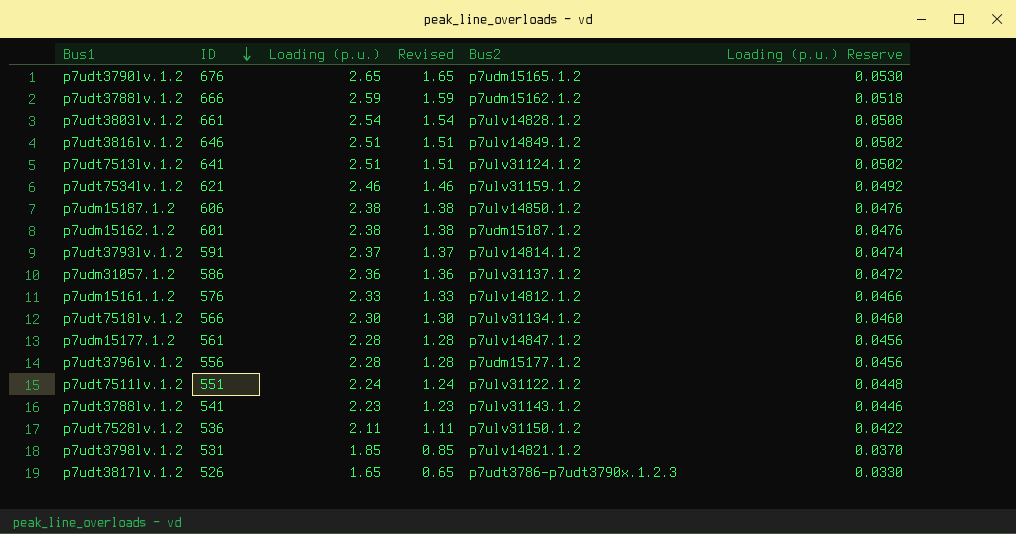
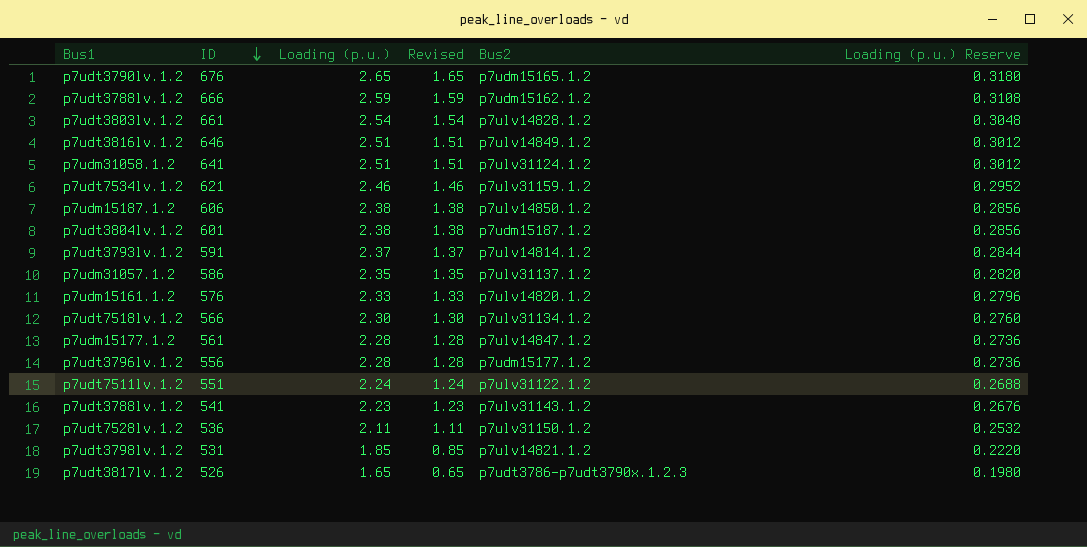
column Loading (p.u.) Reserve | formula: [Loading (p.u.)] * 0.02 -> [Loading (p.u.)] * 0.12
641 | Bus1: p7udt7513lv.1.2 -> p7udm31058.1.2
601 | Bus1: p7udm15162.1.2 -> p7udt3804lv.1.2
586 | Loading (p.u.): 2.36 -> 2.35
586 | Revised: 1.36 -> 1.35
576 | Bus2: p7ulv14812.1.2 -> p7ulv14820.1.2

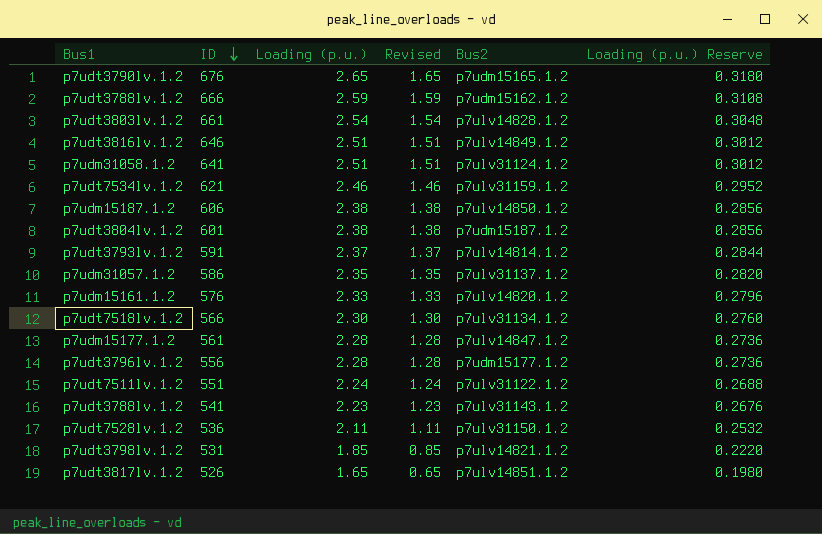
526 | Bus2: p7udt3786-p7udt3790x.1.2.3 -> p7ulv14851.1.2

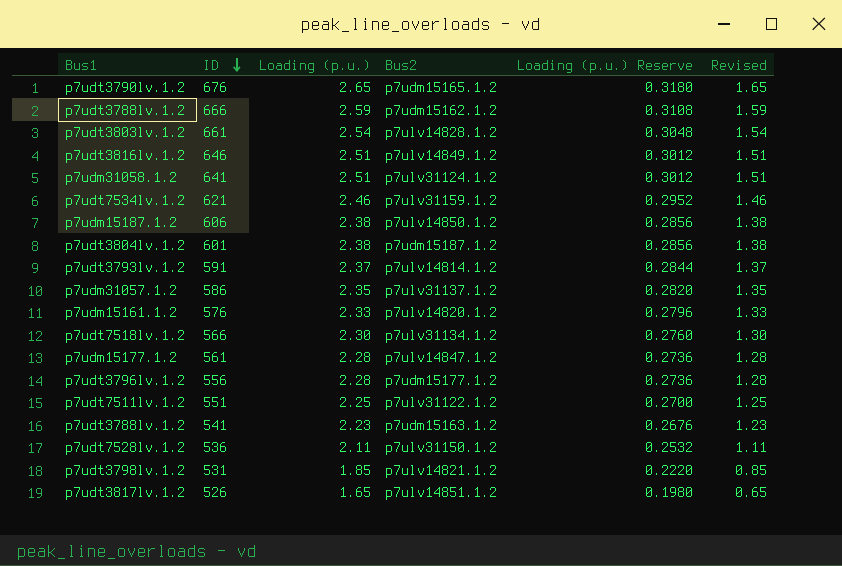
column Revised | position: 4 -> 6
551 | Loading (p.u.): 2.24 -> 2.25
551 | Loading (p.u.) Reserve: 0.2688 -> 0.2700
551 | Revised: 1.24 -> 1.25
541 | Bus2: p7ulv31143.1.2 -> p7udm15163.1.2

